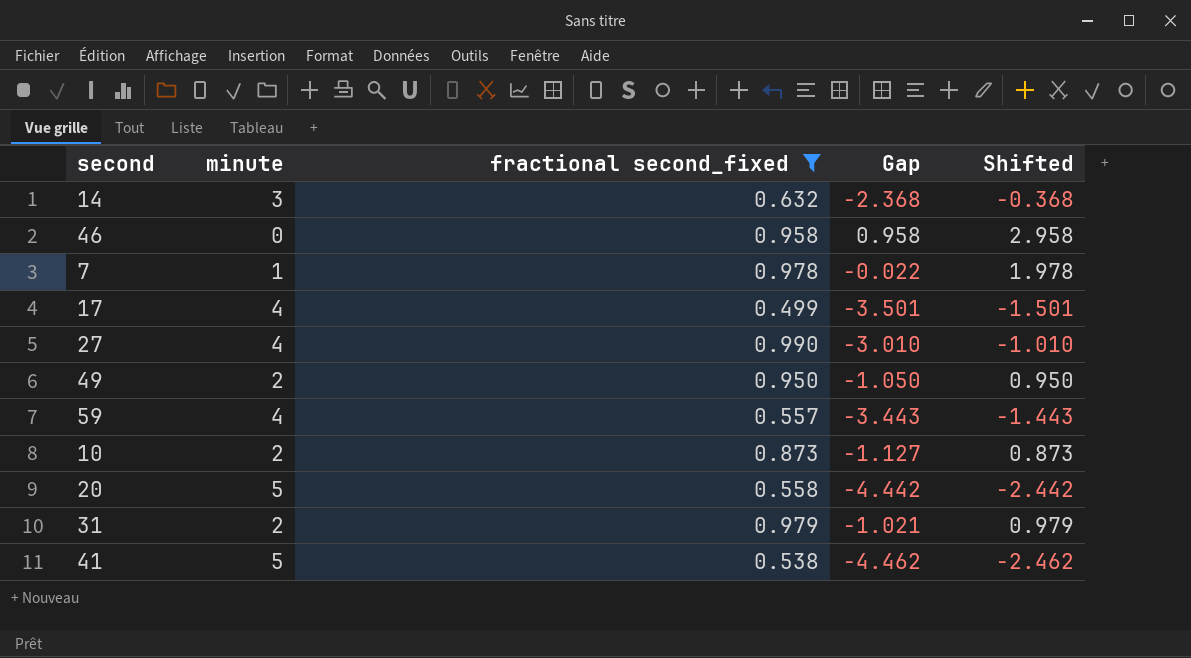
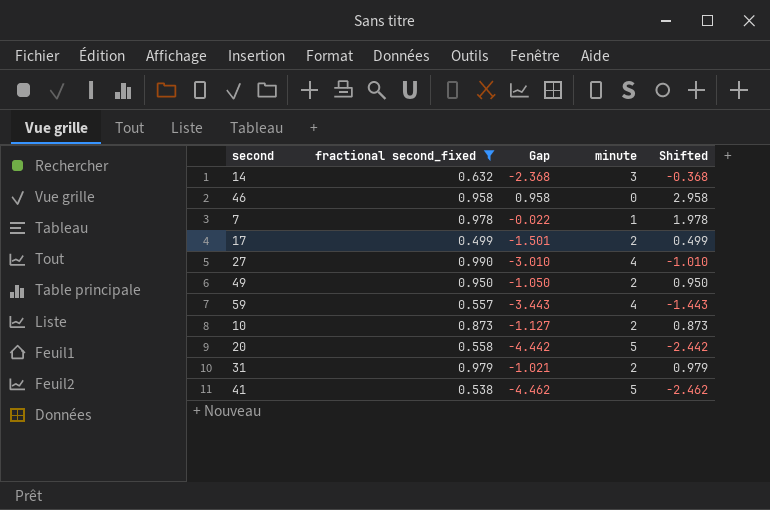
column minute | position: 2 -> 4
17 | Gap: -3.501 -> -1.501
17 | minute: 4 -> 2
17 | Shifted: -1.501 -> 0.499

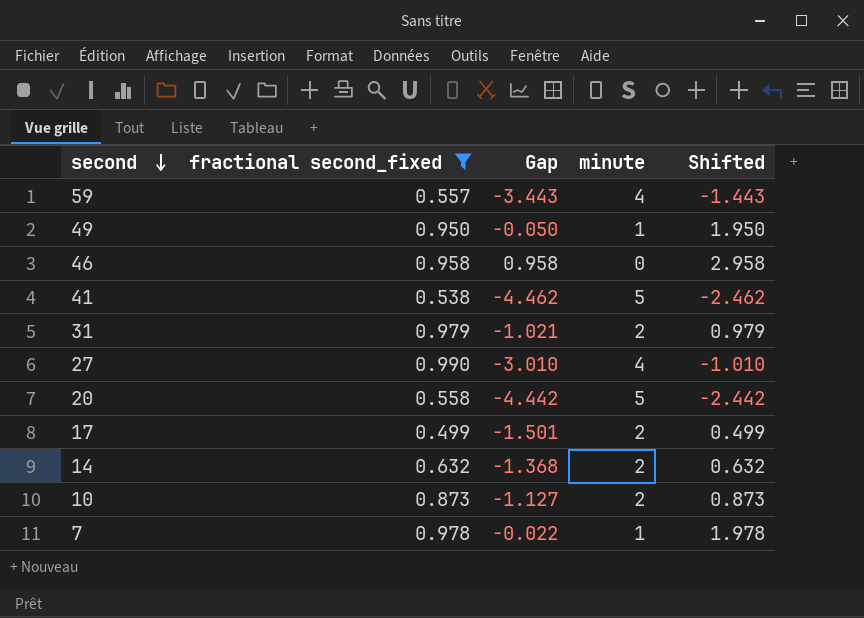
row order: none -> second descending
49 | Gap: -1.050 -> -0.050
49 | minute: 2 -> 1
49 | Shifted: 0.950 -> 1.950
14 | Gap: -2.368 -> -1.368
14 | minute: 3 -> 2
14 | Shifted: -0.368 -> 0.632

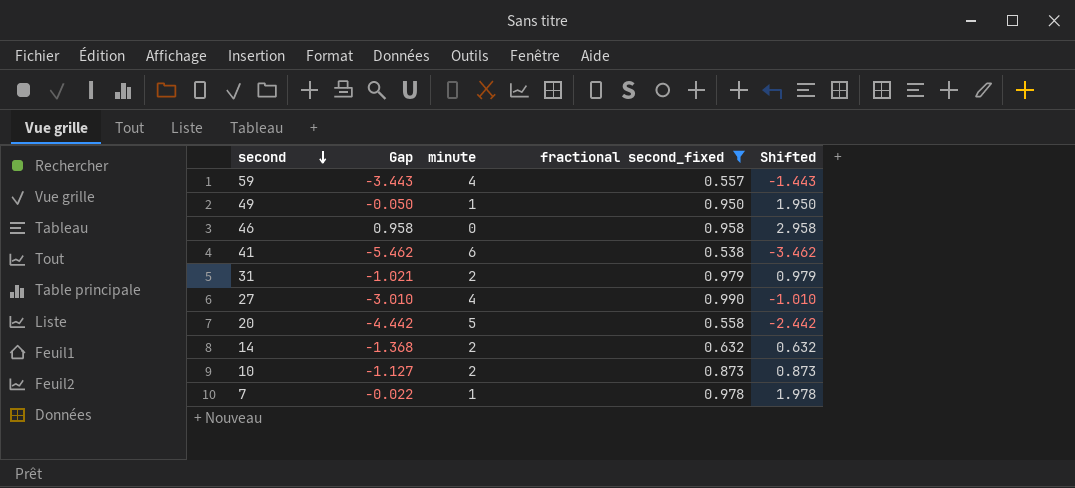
column fractional second_fixed | position: 2 -> 4
row 17: 0.499 | -1.501 | 2 | 0.499 -> none
41 | Gap: -4.462 -> -5.462
41 | minute: 5 -> 6
41 | Shifted: -2.462 -> -3.462

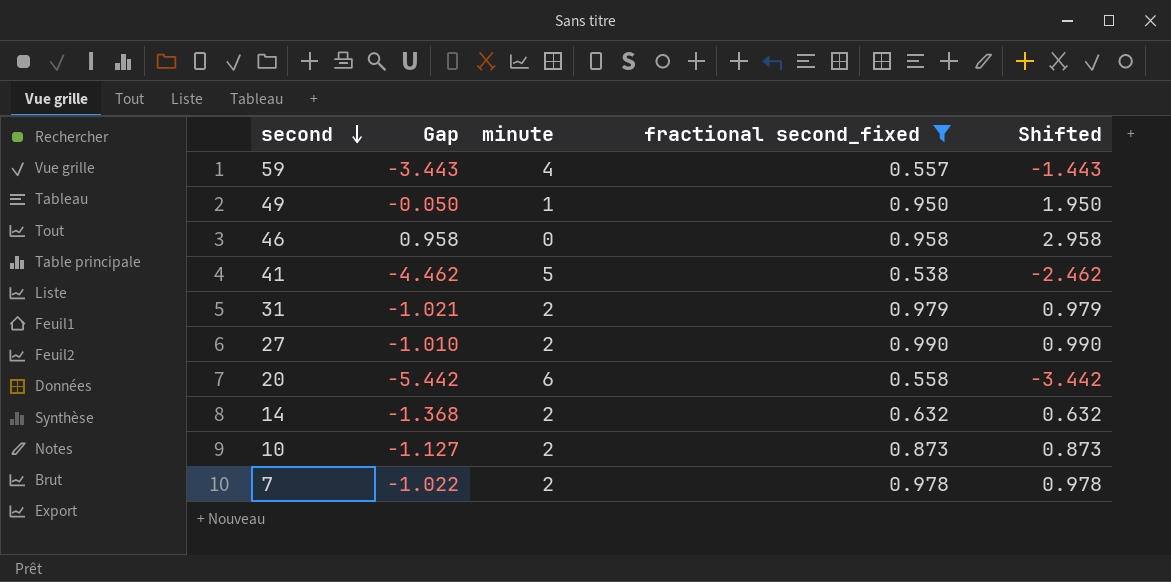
41 | Gap: -5.462 -> -4.462
41 | minute: 6 -> 5
41 | Shifted: -3.462 -> -2.462
27 | Gap: -3.010 -> -1.010
27 | minute: 4 -> 2
27 | Shifted: -1.010 -> 0.990
20 | Gap: -4.442 -> -5.442
20 | minute: 5 -> 6
20 | Shifted: -2.442 -> -3.442
7 | Gap: -0.022 -> -1.022
7 | minute: 1 -> 2
7 | Shifted: 1.978 -> 0.978

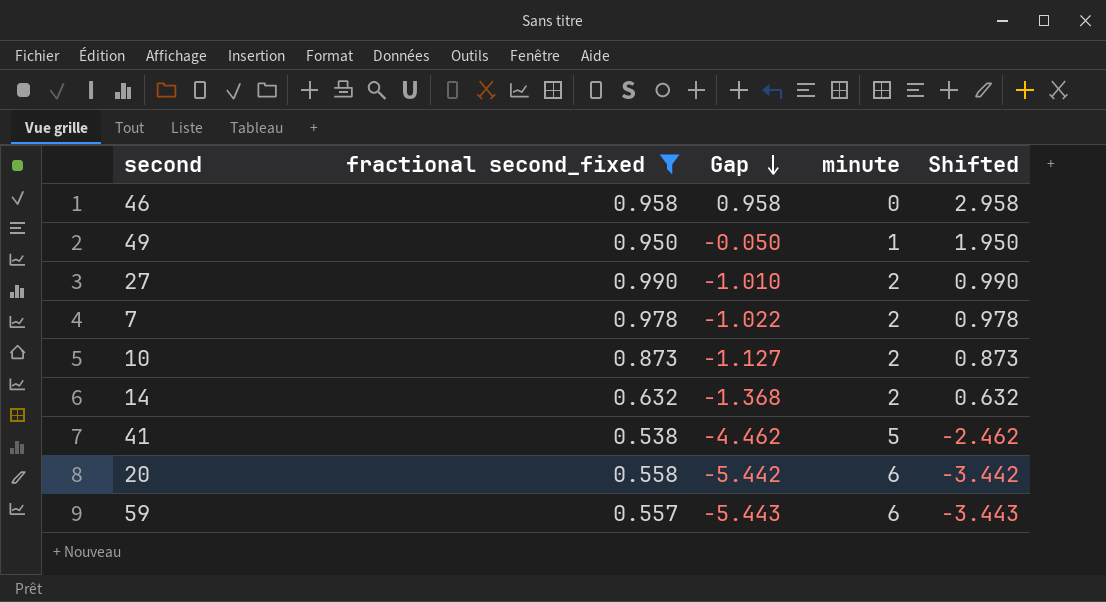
row order: second descending -> Gap descending
column fractional second_fixed | position: 4 -> 2
row 31: -1.021 | 2 | 0.979 | 0.979 -> none
59 | Gap: -3.443 -> -5.443
59 | minute: 4 -> 6
59 | Shifted: -1.443 -> -3.443

